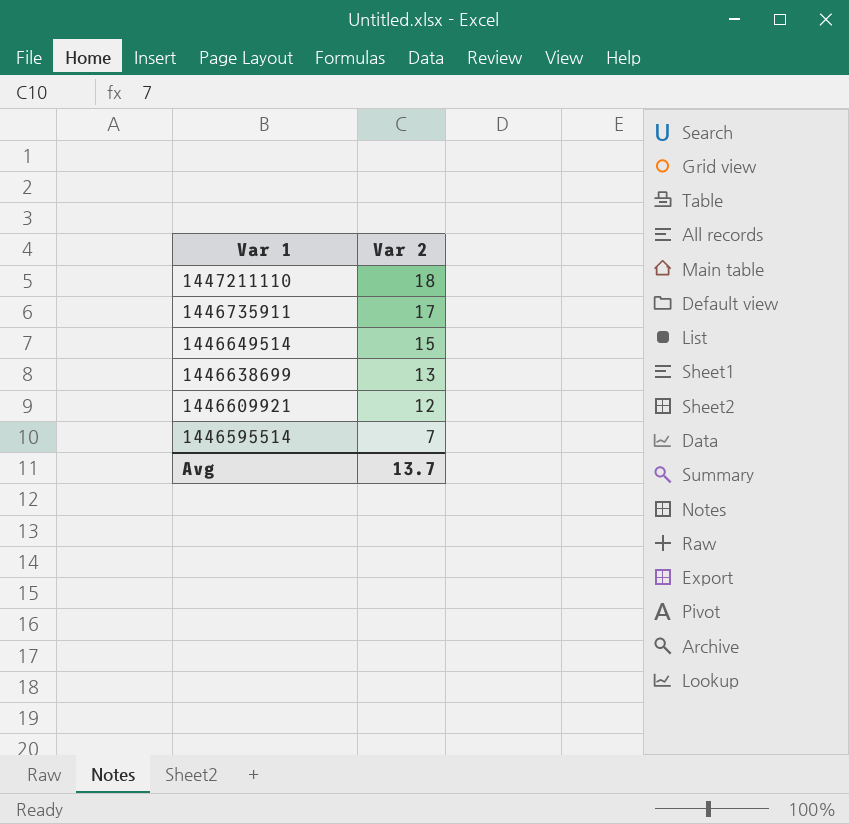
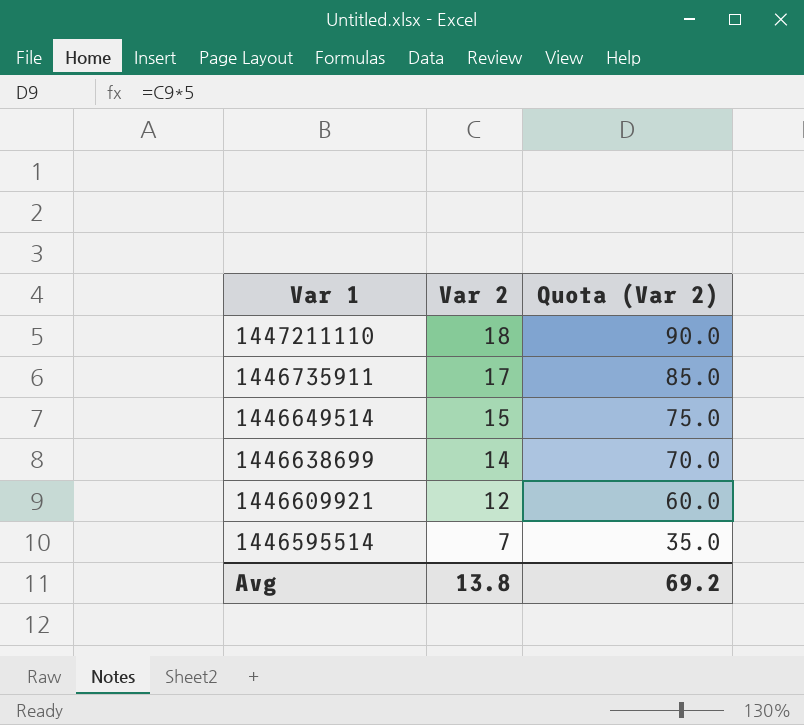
column Quota (Var 2) | formula: none -> [Var 2] * 5
1446638699 | Var 2: 13 -> 14
Avg | Var 2: 13.7 -> 13.8

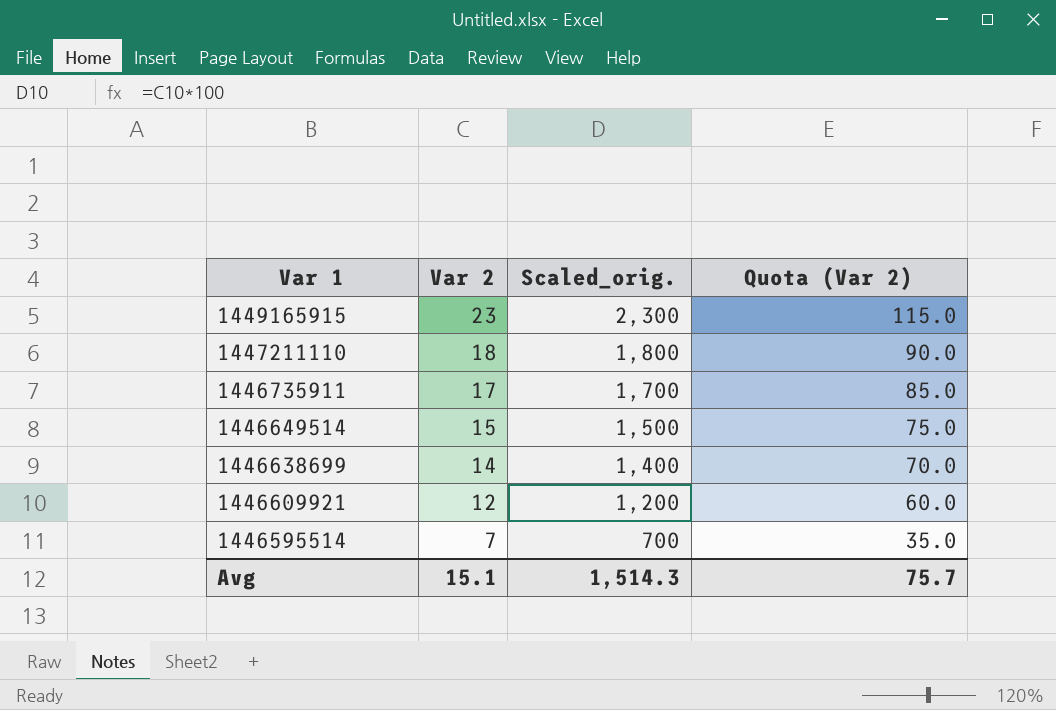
column Scaled_orig. | formula: none -> [Var 2] * 100
row 1449165915: none -> 23 | 2,300 | 115.0
Avg | Var 2: 13.8 -> 15.1
Avg | Quota (Var 2): 69.2 -> 75.7

